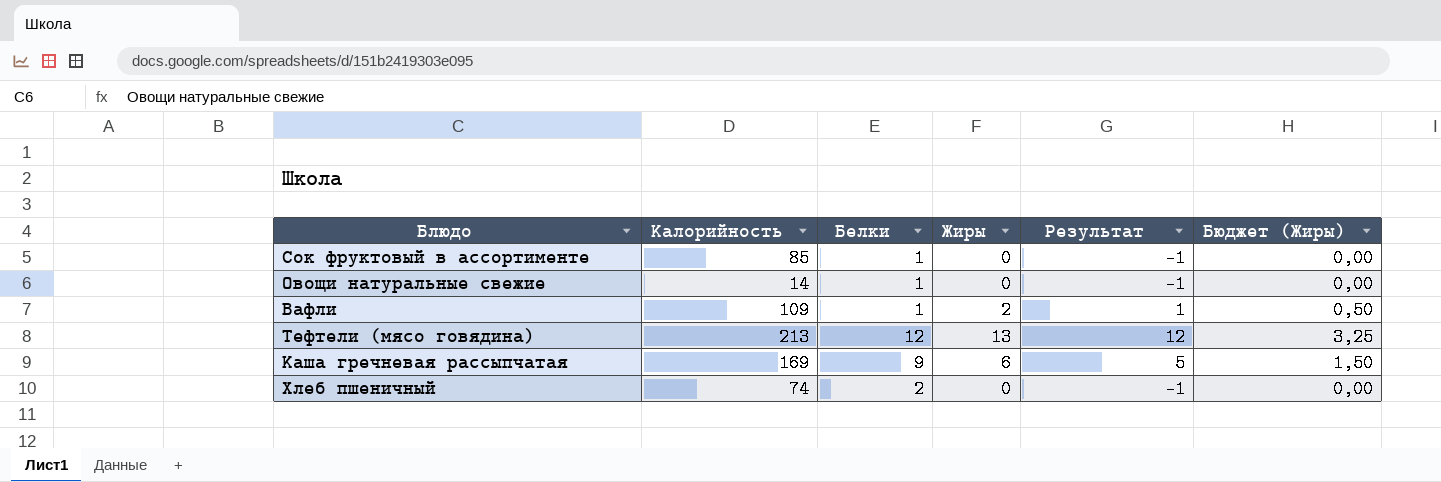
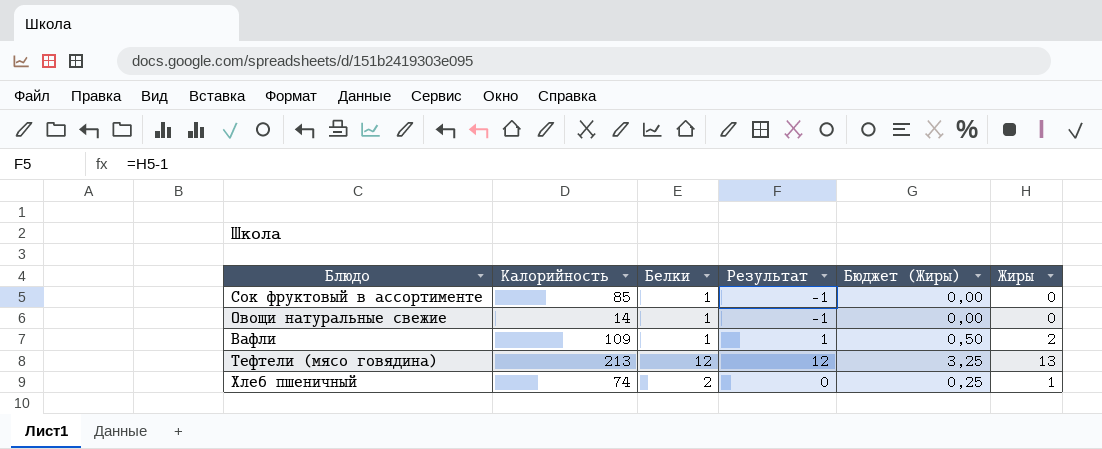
column Жиры | position: 4 -> 6
row Каша гречневая рассыпчатая: 169 | 9 | 6 | 5 | 1,50 -> none
Хлеб пшеничный | Результат: -1 -> 0
Хлеб пшеничный | Бюджет (Жиры): 0,00 -> 0,25
Хлеб пшеничный | Жиры: 0 -> 1

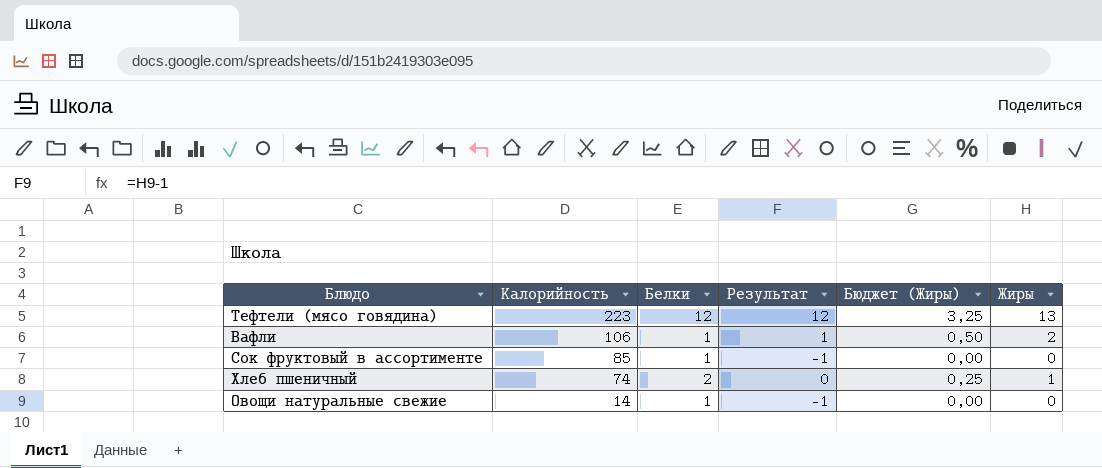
row order: none -> Калорийность descending
Тефтели (мясо говядина) | Калорийность: 213 -> 223
Вафли | Калорийность: 109 -> 106

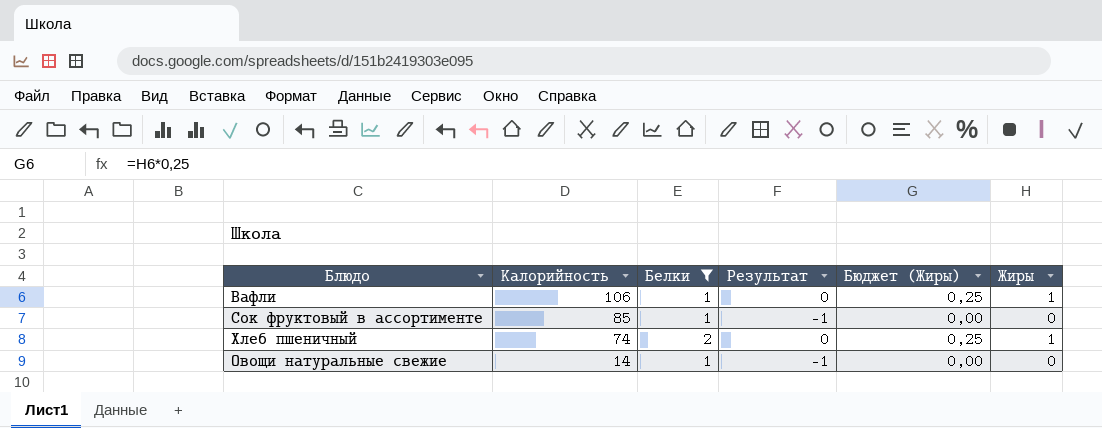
filter: none -> Белки != 12
Вафли | Результат: 1 -> 0
Вафли | Бюджет (Жиры): 0,50 -> 0,25
Вафли | Жиры: 2 -> 1

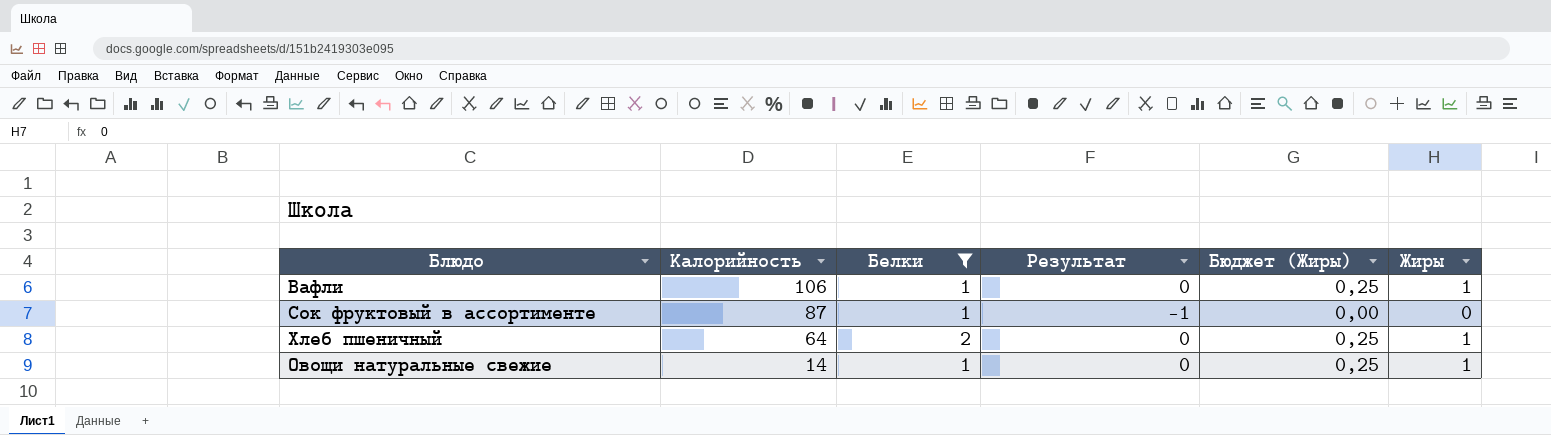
Сок фруктовый в ассортименте | Калорийность: 85 -> 87
Хлеб пшеничный | Калорийность: 74 -> 64
Овощи натуральные свежие | Результат: -1 -> 0
Овощи натуральные свежие | Бюджет (Жиры): 0,00 -> 0,25
Овощи натуральные свежие | Жиры: 0 -> 1

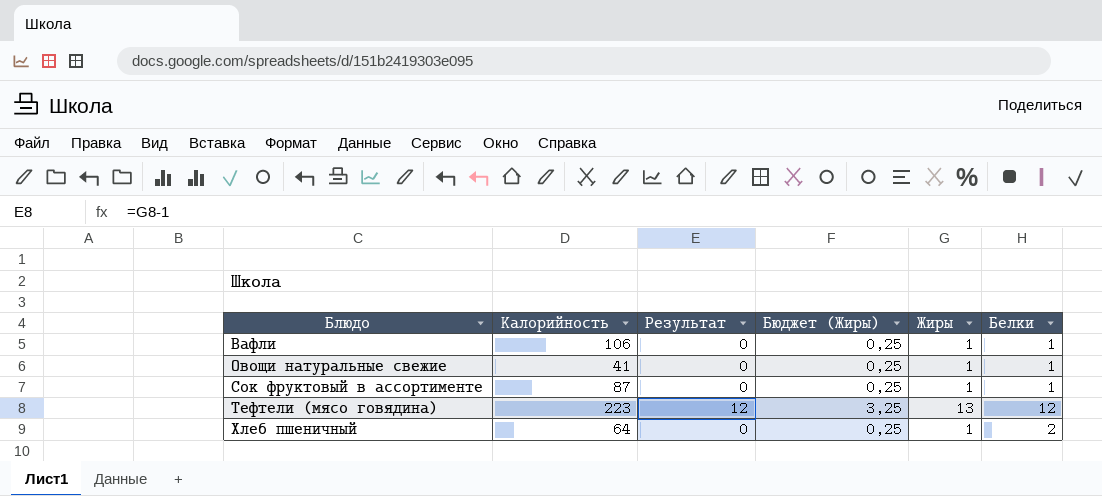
filter: Белки != 12 -> none
row order: Калорийность descending -> Блюдо ascending
column Белки | position: 3 -> 6
Овощи натуральные свежие | Калорийность: 14 -> 41
Сок фруктовый в ассортименте | Результат: -1 -> 0
Сок фруктовый в ассортименте | Бюджет (Жиры): 0,00 -> 0,25
Сок фруктовый в ассортименте | Жиры: 0 -> 1

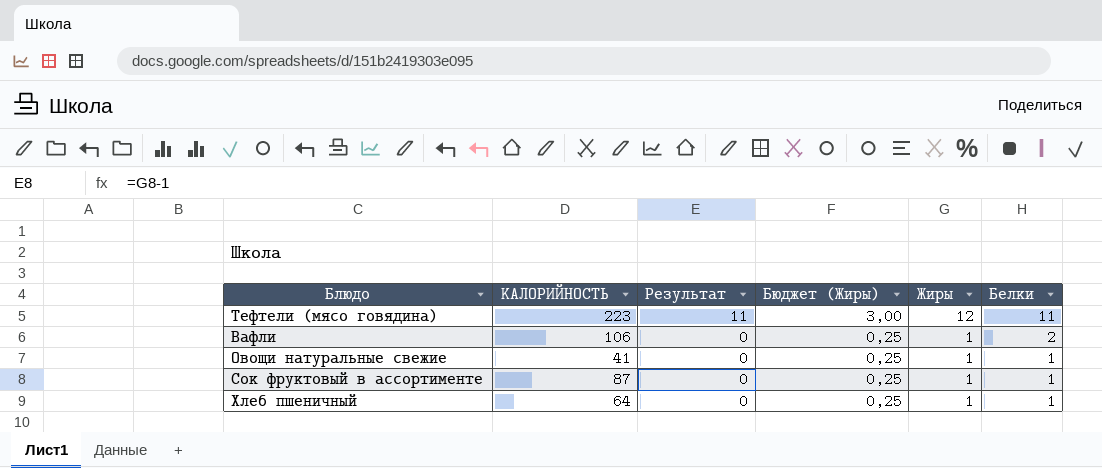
row order: Блюдо ascending -> Результат descending
column name: Калорийность -> КАЛОРИЙНОСТЬ
Тефтели (мясо говядина) | Результат: 12 -> 11
Тефтели (мясо говядина) | Бюджет (Жиры): 3,25 -> 3,00
Тефтели (мясо говядина) | Жиры: 13 -> 12
Тефтели (мясо говядина) | Белки: 12 -> 11
Вафли | Белки: 1 -> 2
Хлеб пшеничный | Белки: 2 -> 1

